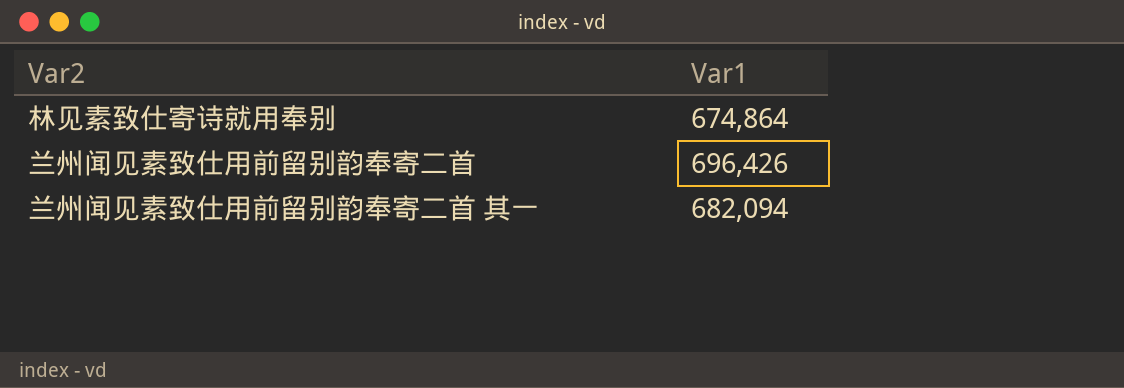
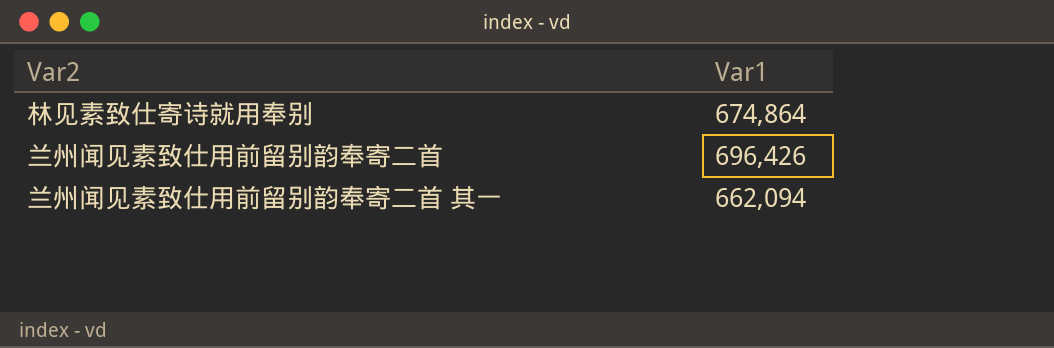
兰州闻见素致仕用前留别韵奉寄二首 其一 | Var1: 682,094 -> 662,094

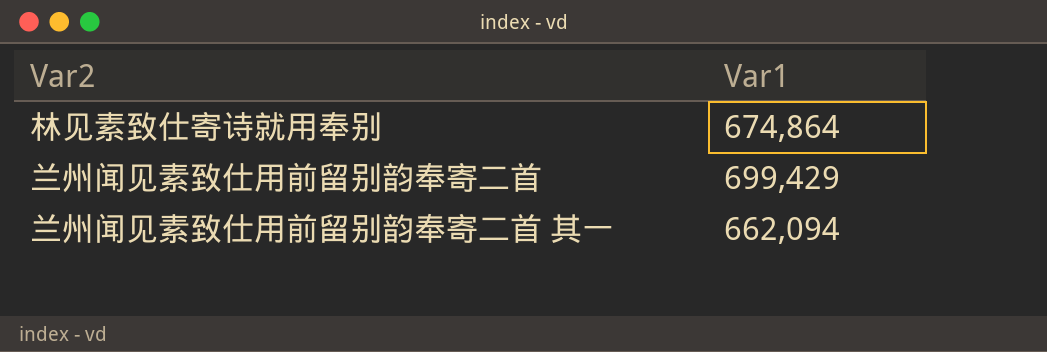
兰州闻见素致仕用前留别韵奉寄二首 | Var1: 696,426 -> 699,429

